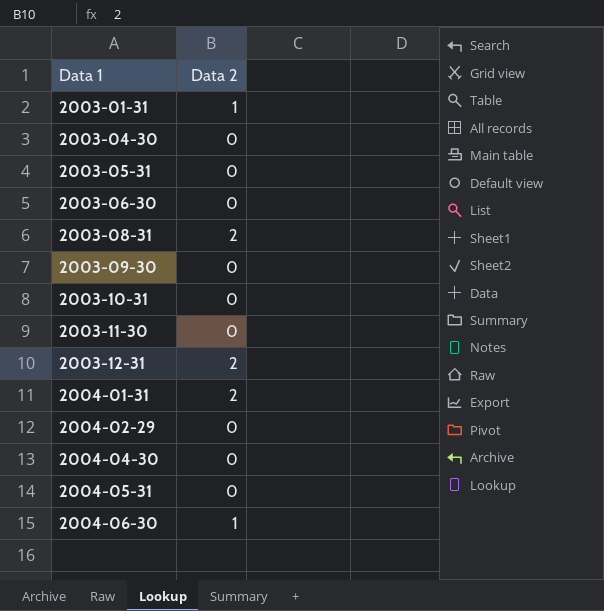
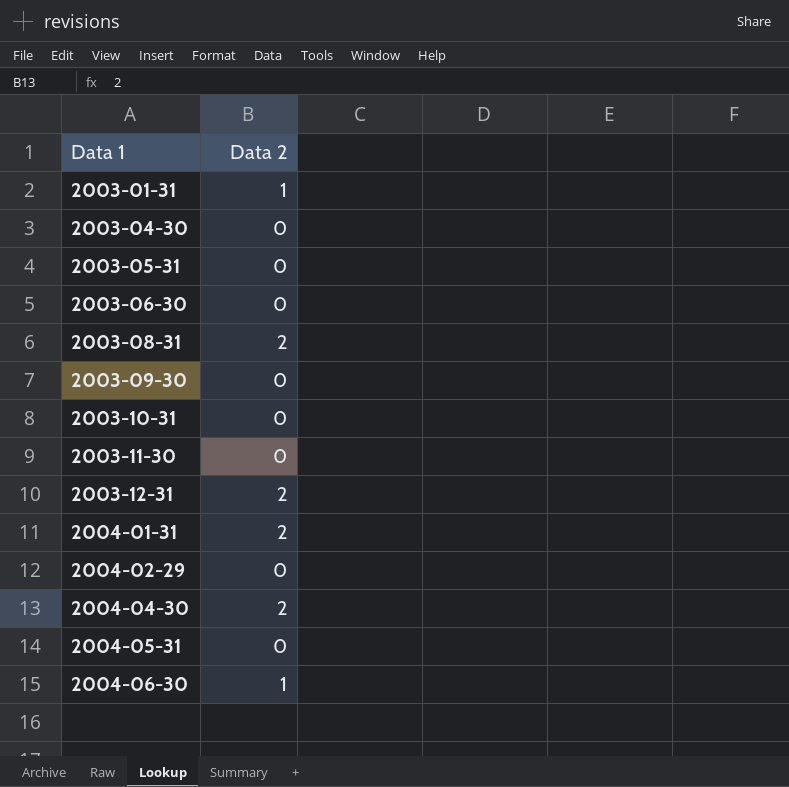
2004-04-30 | Data 2: 0 -> 2

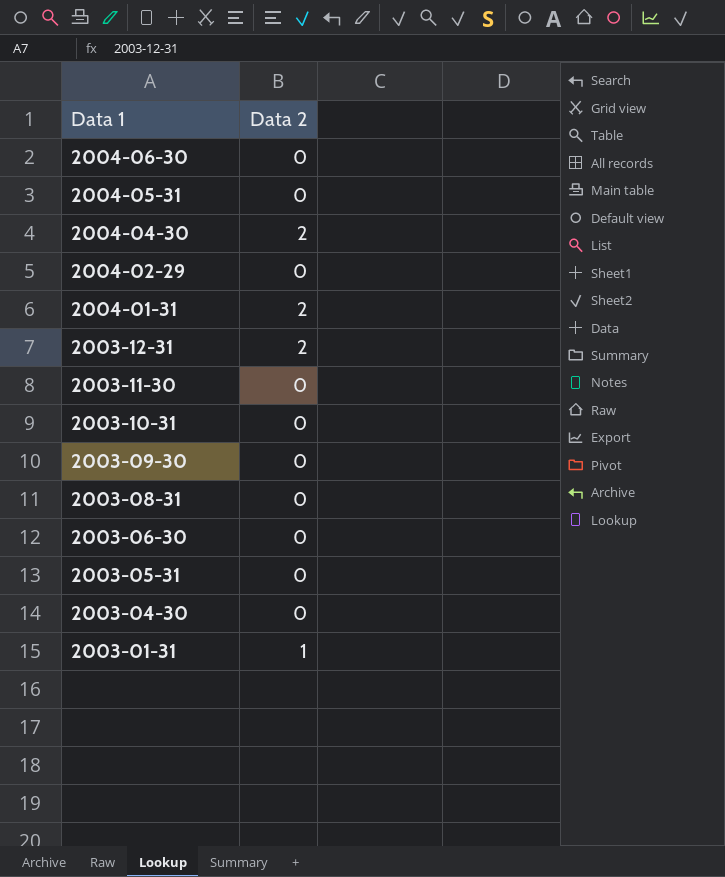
row order: Data 1 ascending -> Data 1 descending
2004-06-30 | Data 2: 1 -> 0
2003-08-31 | Data 2: 2 -> 0

